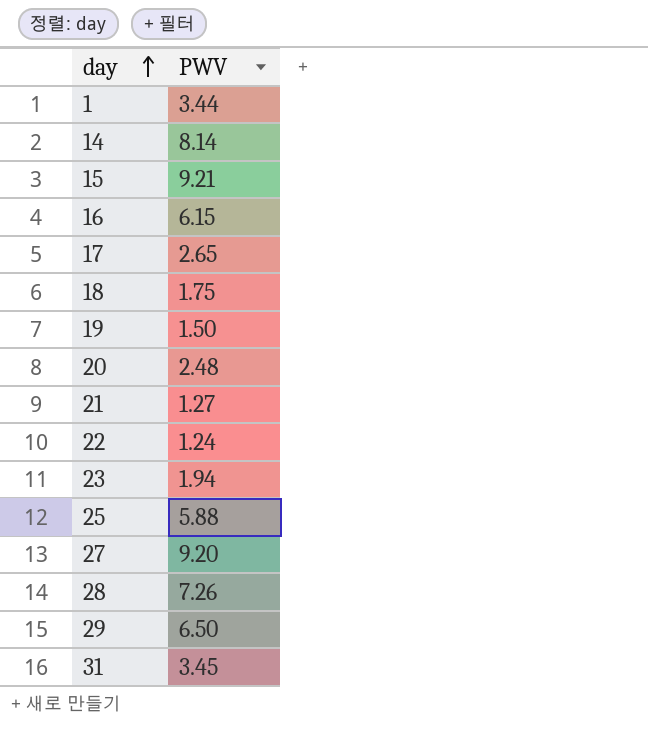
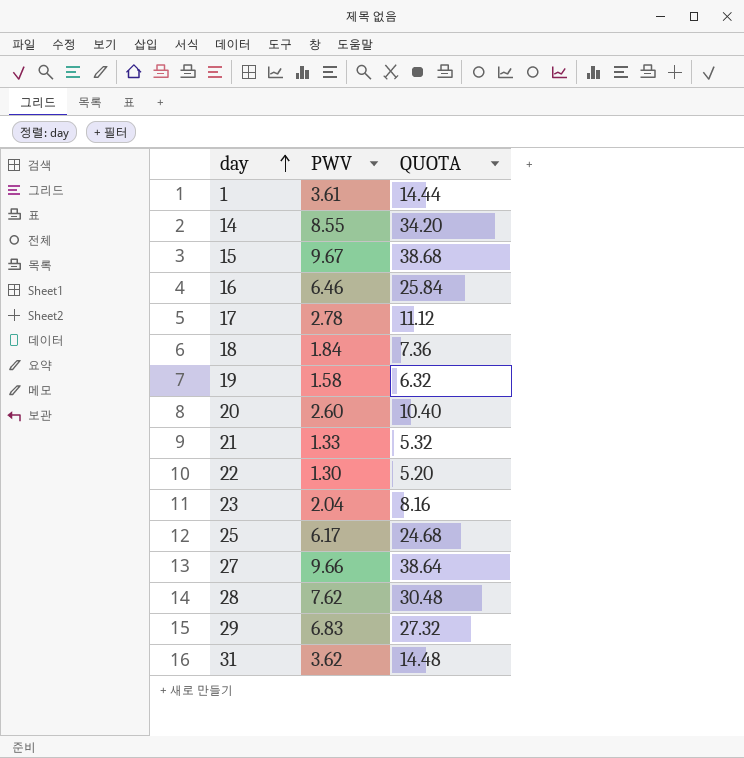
column QUOTA | formula: none -> [PWV] * 4
1 | PWV: 3.44 -> 3.61
14 | PWV: 8.14 -> 8.55
15 | PWV: 9.21 -> 9.67
16 | PWV: 6.15 -> 6.46
17 | PWV: 2.65 -> 2.78
18 | PWV: 1.75 -> 1.84
19 | PWV: 1.50 -> 1.58
20 | PWV: 2.48 -> 2.60
21 | PWV: 1.27 -> 1.33
22 | PWV: 1.24 -> 1.30
23 | PWV: 1.94 -> 2.04
25 | PWV: 5.88 -> 6.17
27 | PWV: 9.20 -> 9.66
28 | PWV: 7.26 -> 7.62
29 | PWV: 6.50 -> 6.83
31 | PWV: 3.45 -> 3.62

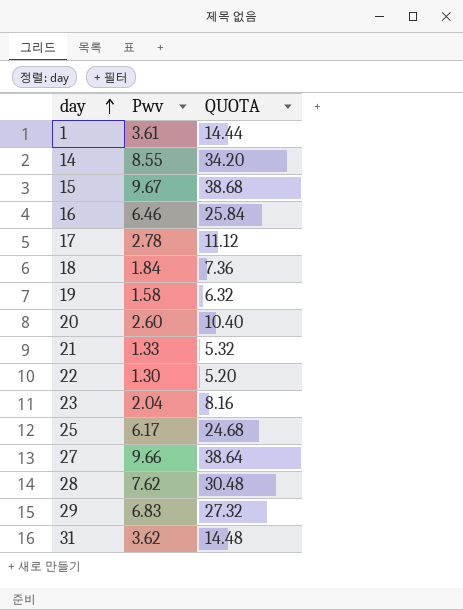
column name: PWV -> Pwv

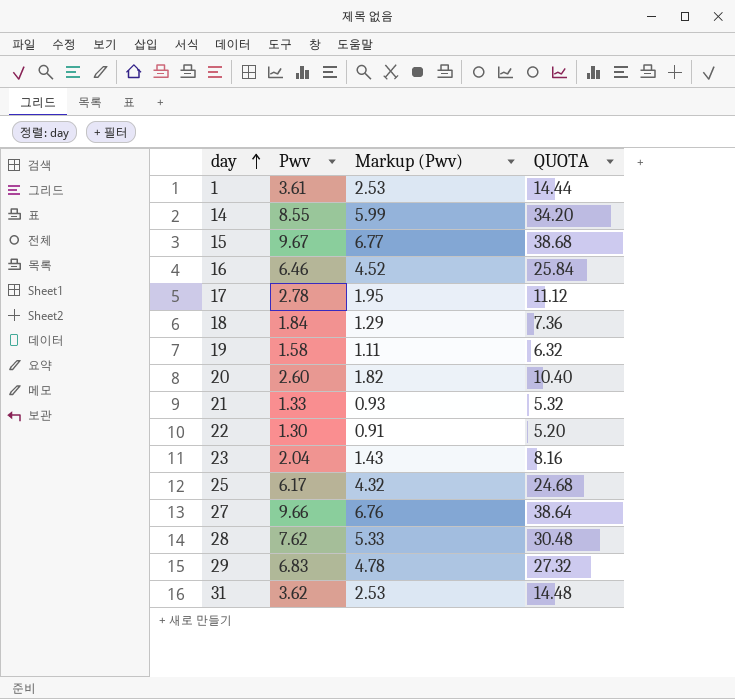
column Markup (Pwv) | formula: none -> [Pwv] * 0.7

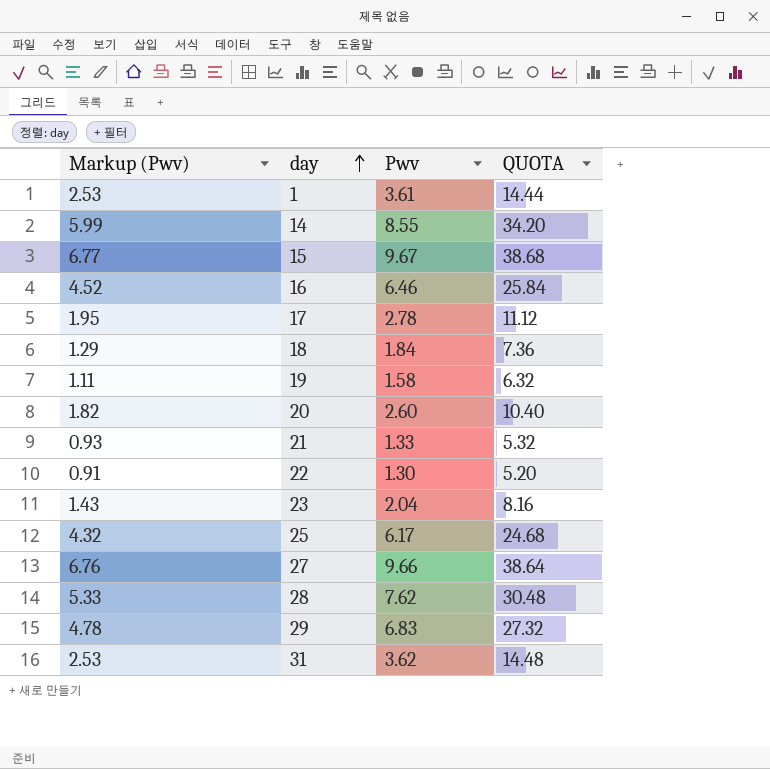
column Markup (Pwv) | position: 3 -> 1

